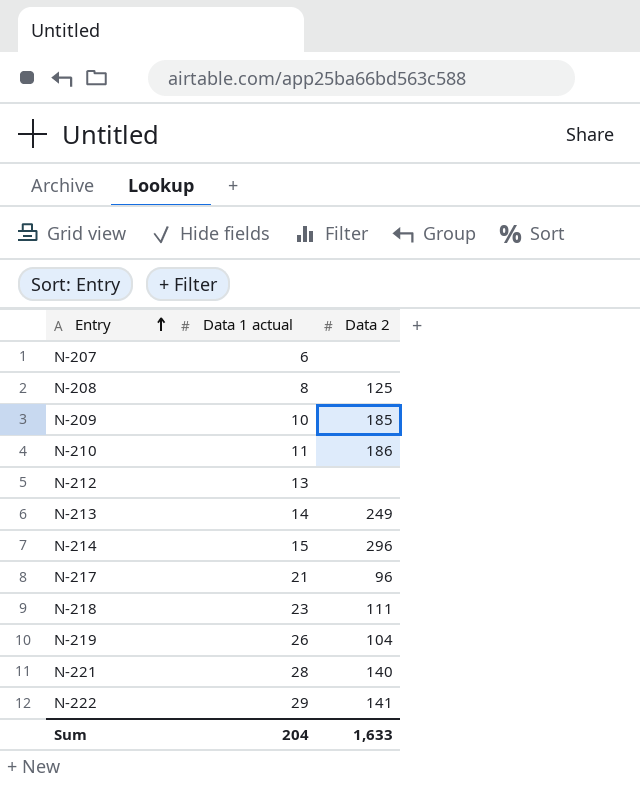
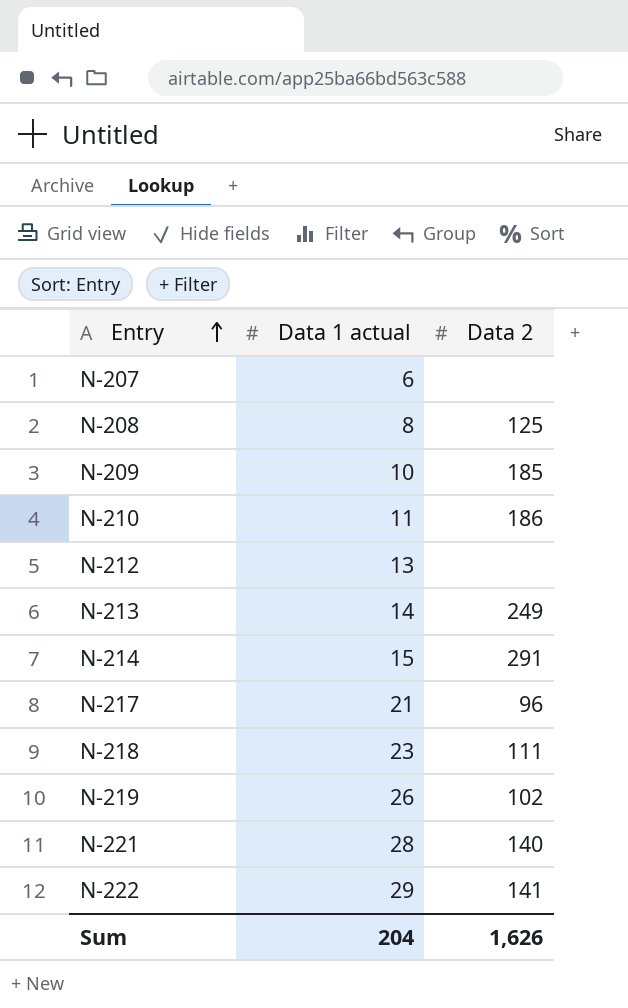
N-214 | Data 2: 296 -> 291
N-219 | Data 2: 104 -> 102
Sum | Data 2: 1,633 -> 1,626

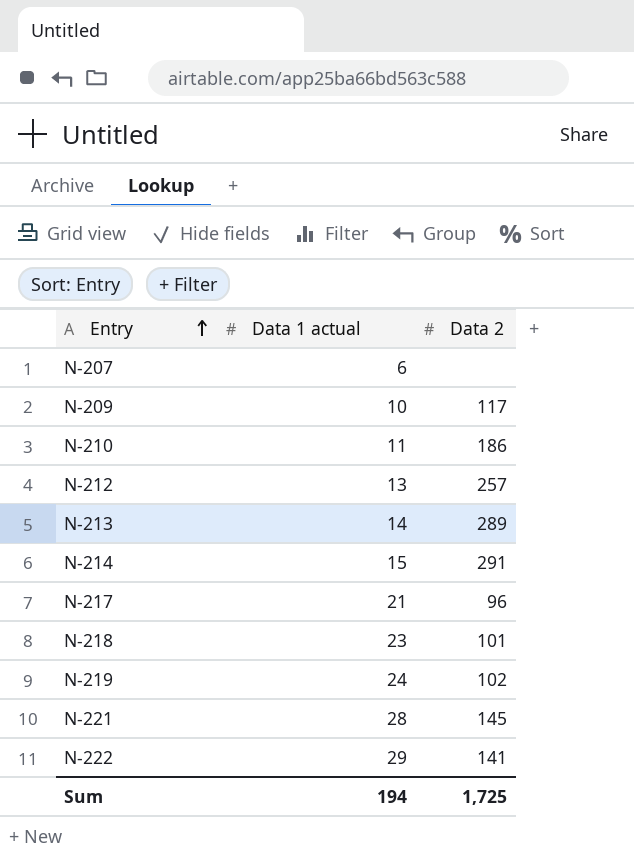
row N-208: 8 | 125 -> none
N-209 | Data 2: 185 -> 117
N-212 | Data 2: none -> 257
N-213 | Data 2: 249 -> 289
N-218 | Data 2: 111 -> 101
N-219 | Data 1 actual: 26 -> 24
N-221 | Data 2: 140 -> 145
Sum | Data 1 actual: 204 -> 194
Sum | Data 2: 1,626 -> 1,725

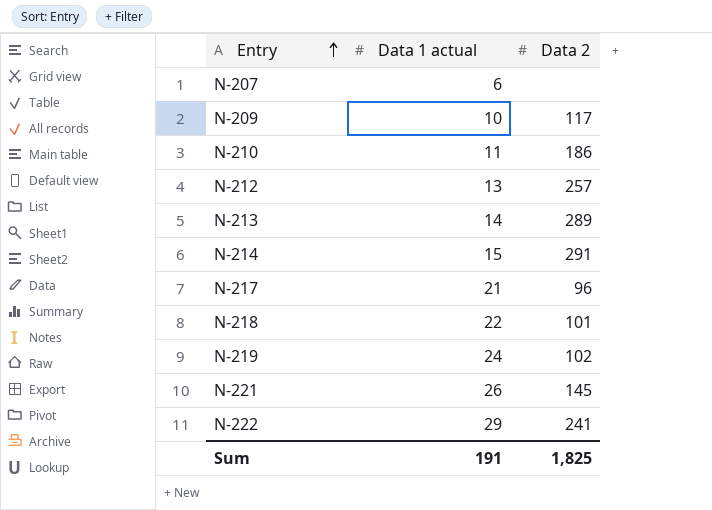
N-218 | Data 1 actual: 23 -> 22
N-221 | Data 1 actual: 28 -> 26
N-222 | Data 2: 141 -> 241
Sum | Data 1 actual: 194 -> 191
Sum | Data 2: 1,725 -> 1,825

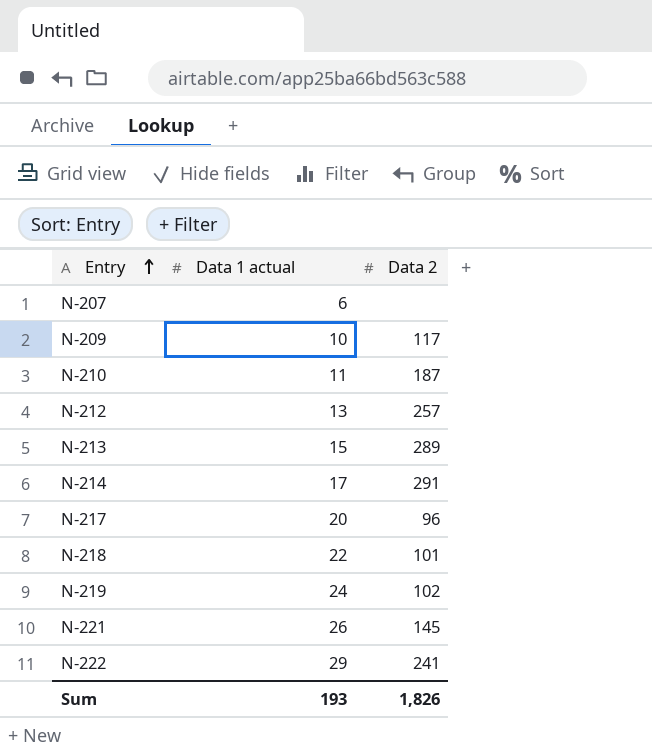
N-210 | Data 2: 186 -> 187
N-213 | Data 1 actual: 14 -> 15
N-214 | Data 1 actual: 15 -> 17
N-217 | Data 1 actual: 21 -> 20
Sum | Data 1 actual: 191 -> 193
Sum | Data 2: 1,825 -> 1,826

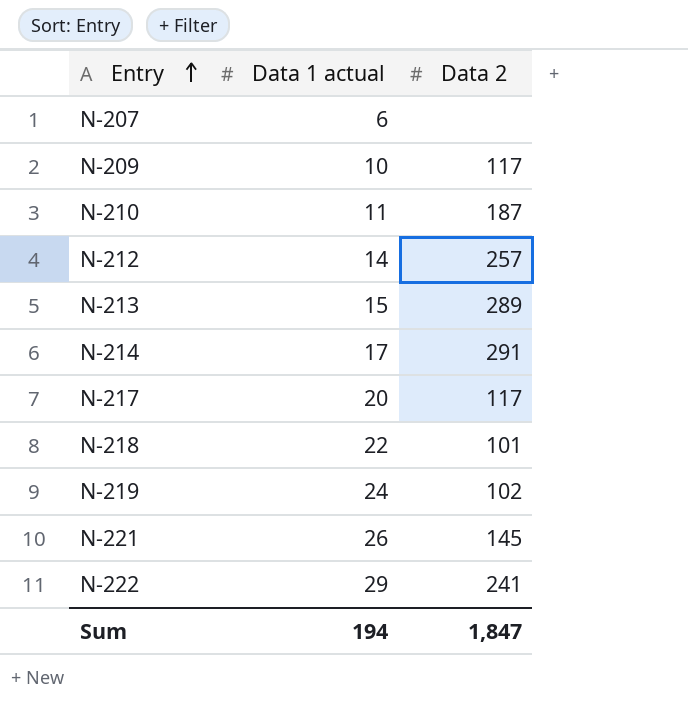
N-212 | Data 1 actual: 13 -> 14
N-217 | Data 2: 96 -> 117
Sum | Data 1 actual: 193 -> 194
Sum | Data 2: 1,826 -> 1,847

